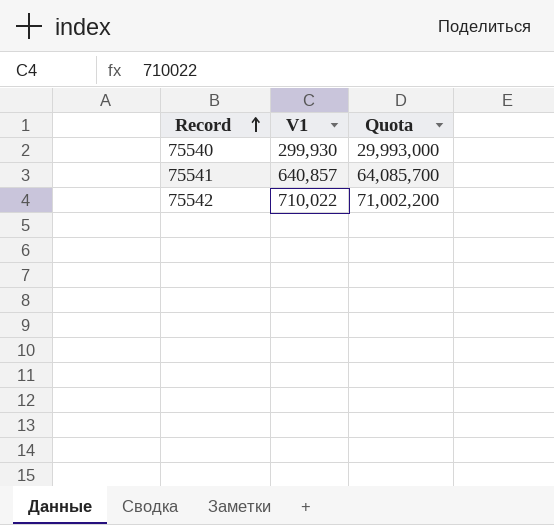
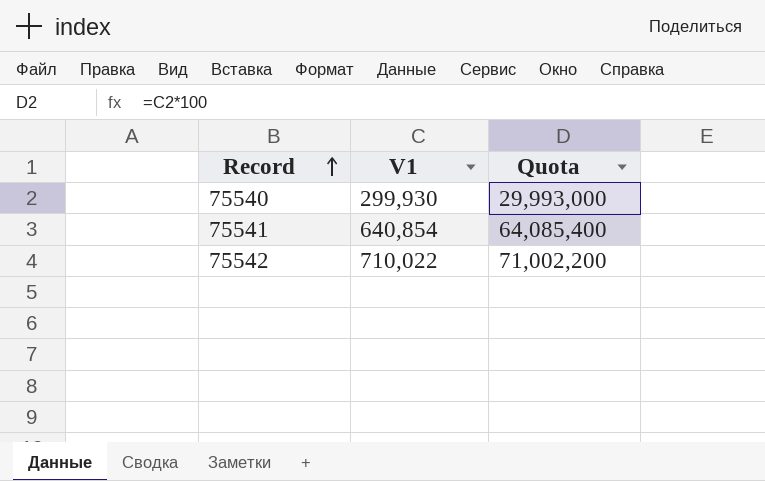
75541 | V1: 640,857 -> 640,854
75541 | Quota: 64,085,700 -> 64,085,400

